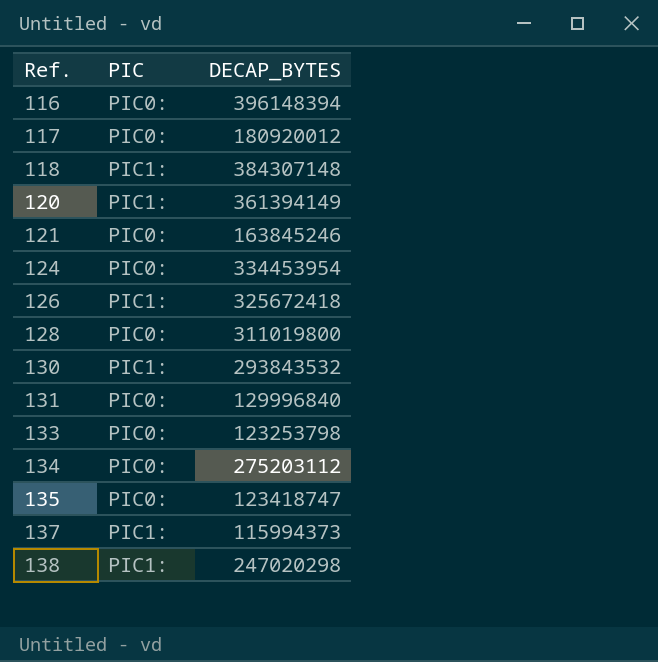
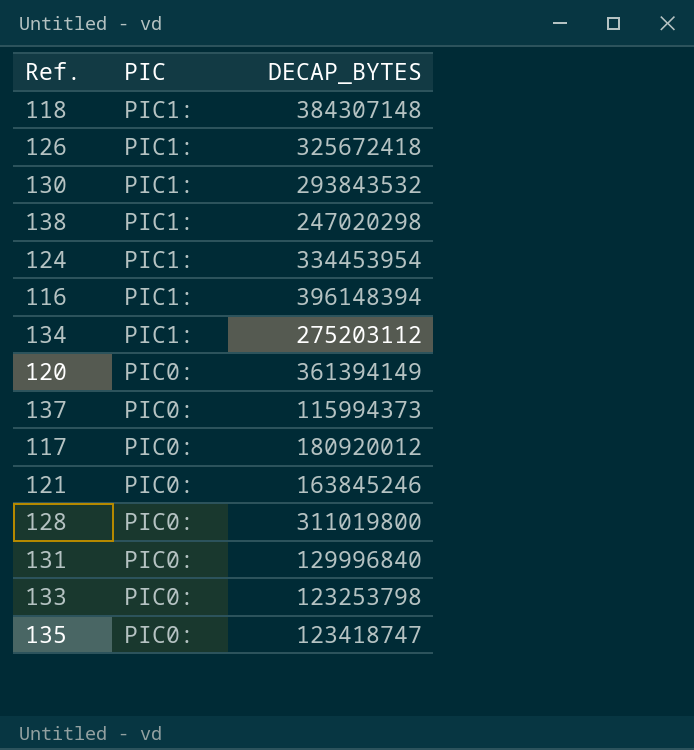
row order: Ref. ascending -> PIC descending
124 | PIC: PIC0: -> PIC1:
116 | PIC: PIC0: -> PIC1:
134 | PIC: PIC0: -> PIC1:
120 | PIC: PIC1: -> PIC0:
137 | PIC: PIC1: -> PIC0:

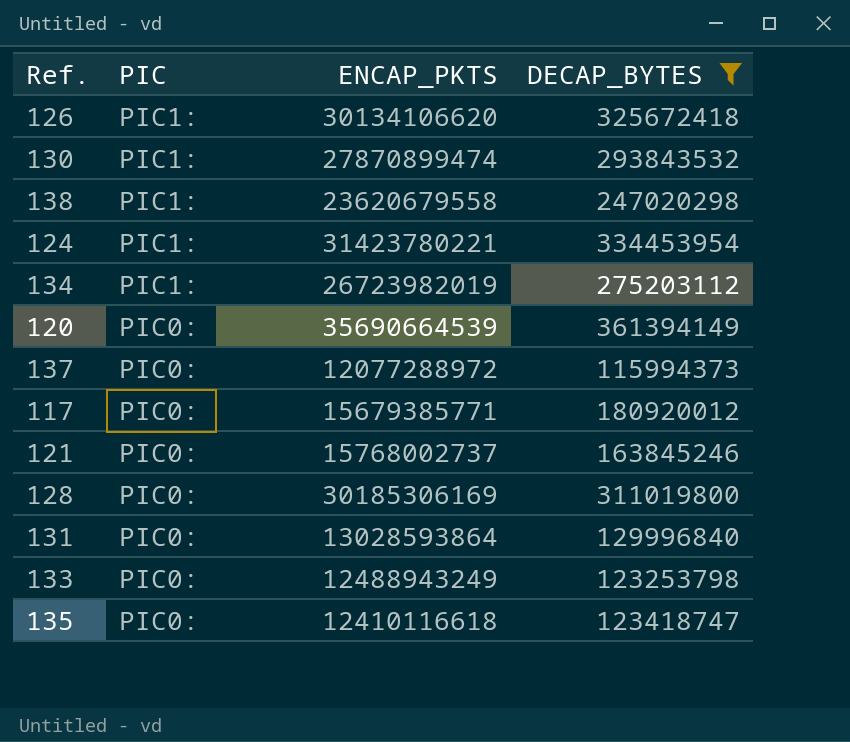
filter: none -> DECAP_BYTES <= 361394149
column ENCAP_PKTS | position: none -> 3

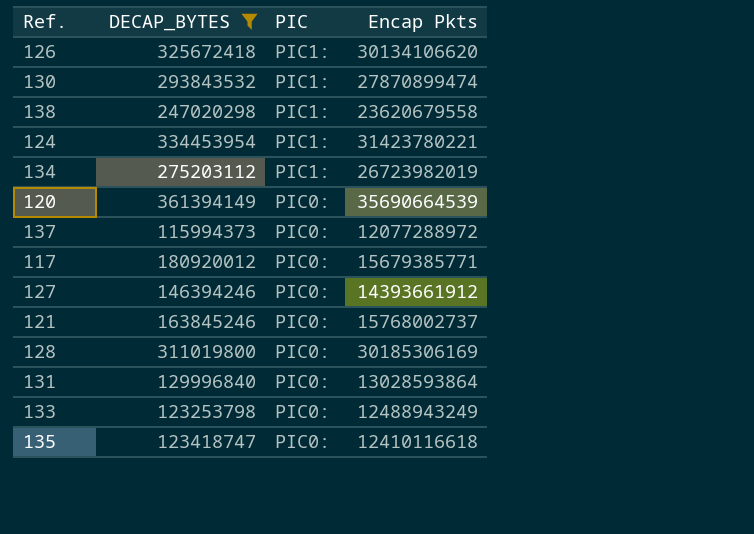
column DECAP_BYTES | position: 4 -> 2
column name: ENCAP_PKTS -> Encap Pkts
row 127: none -> 146394246 | PIC0: | 14393661912

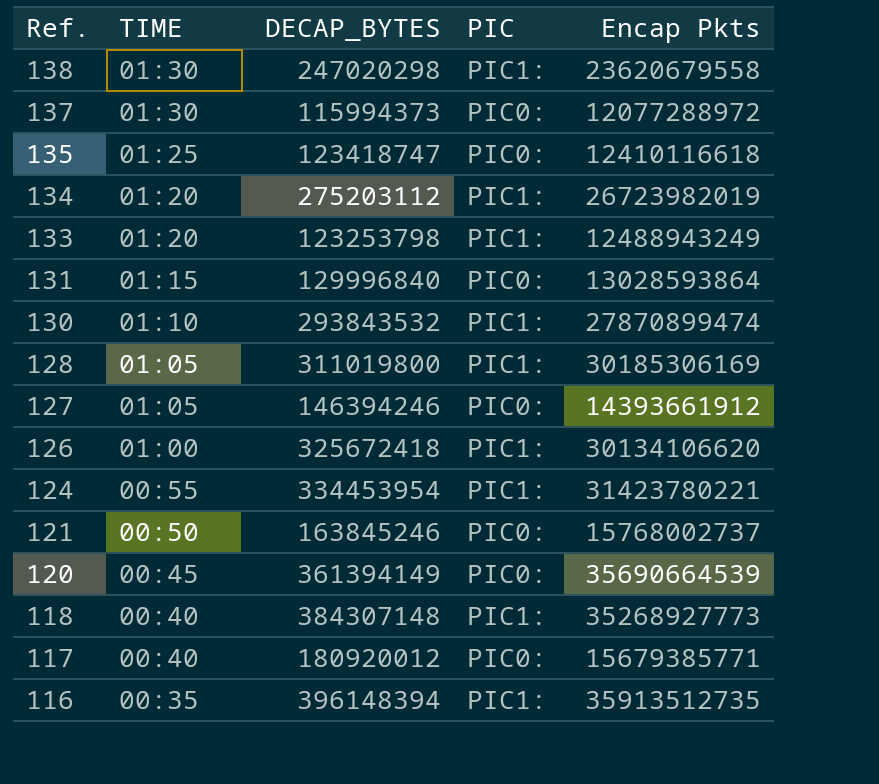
filter: DECAP_BYTES <= 361394149 -> none
row order: PIC descending -> Ref. descending
column TIME | position: none -> 2
133 | PIC: PIC0: -> PIC1:
128 | PIC: PIC0: -> PIC1:

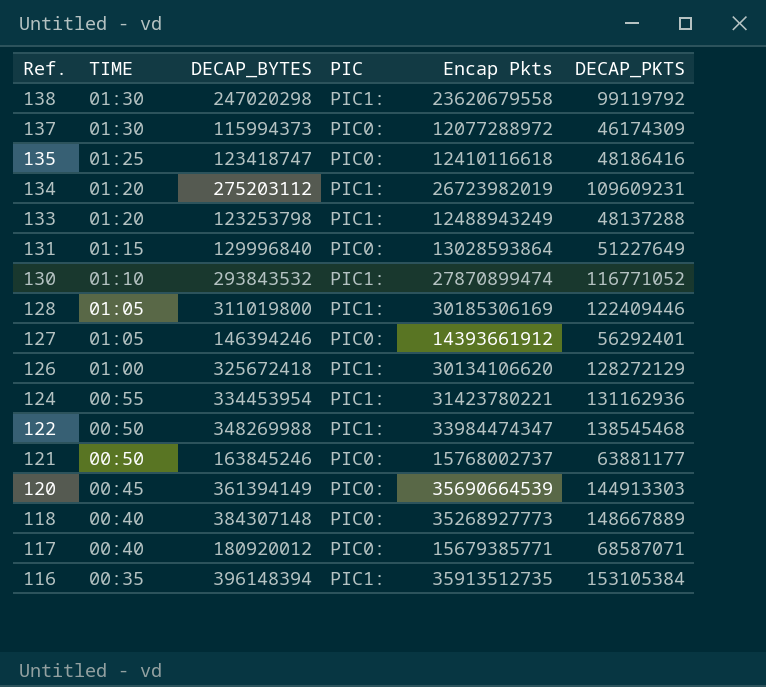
column DECAP_PKTS | position: none -> 6
row 122: none -> 00:50 | 348269988 | PIC1: | 33984474347 | 138545468
118 | PIC: PIC1: -> PIC0:

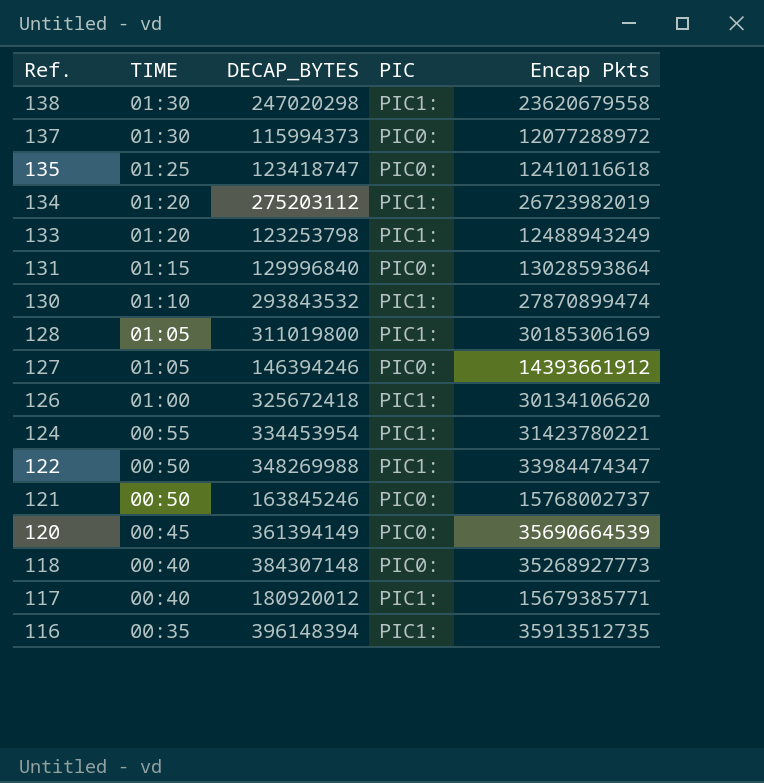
column DECAP_PKTS | position: 6 -> none
117 | PIC: PIC0: -> PIC1:

